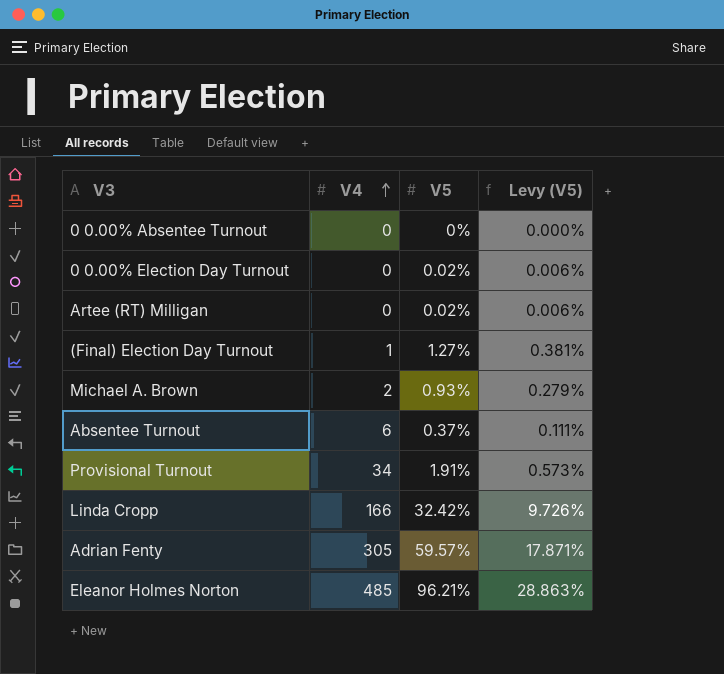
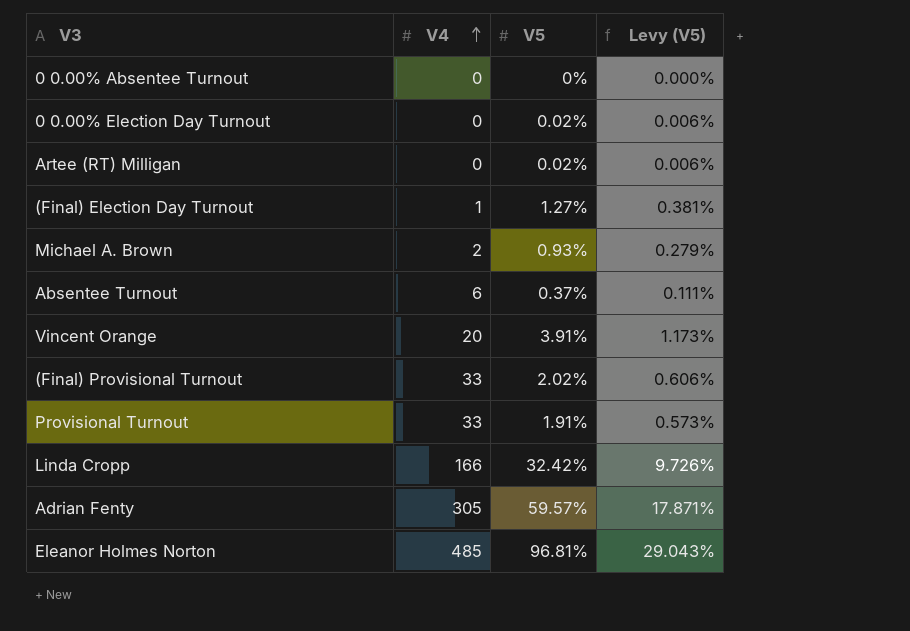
row Vincent Orange: none -> 20 | 3.91% | 1.173%
row (Final) Provisional Turnout: none -> 33 | 2.02% | 0.606%
Provisional Turnout | V4: 34 -> 33
Eleanor Holmes Norton | V5: 96.21% -> 96.81%
Eleanor Holmes Norton | Levy (V5): 28.863% -> 29.043%

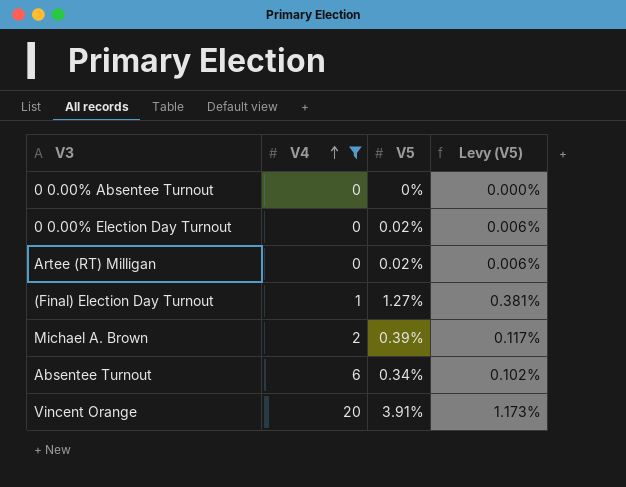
filter: none -> V4 <= 20
Michael A. Brown | V5: 0.93% -> 0.39%
Michael A. Brown | Levy (V5): 0.279% -> 0.117%
Absentee Turnout | V5: 0.37% -> 0.34%
Absentee Turnout | Levy (V5): 0.111% -> 0.102%

